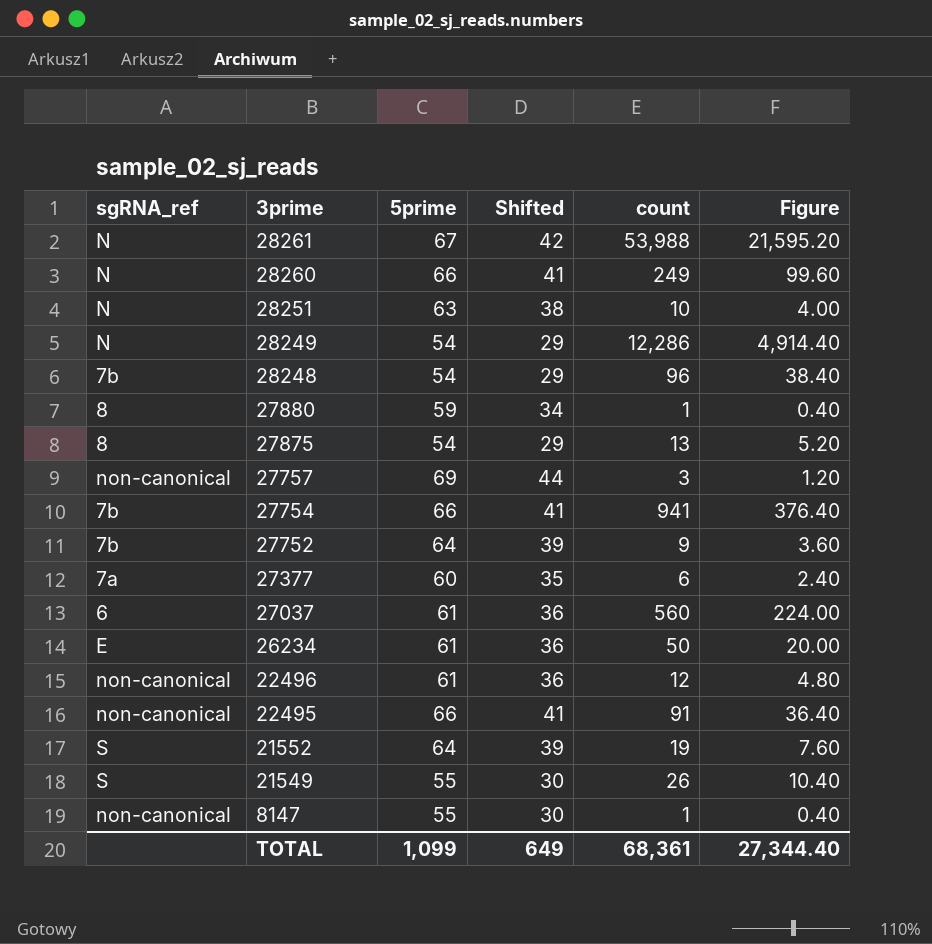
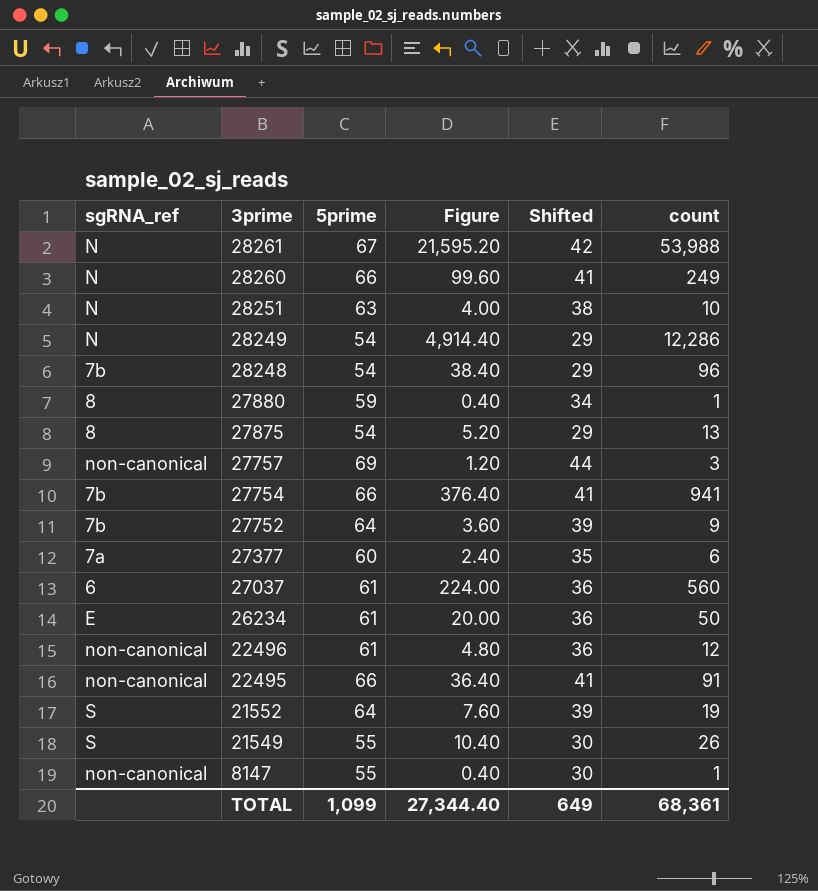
column Figure | position: 6 -> 4

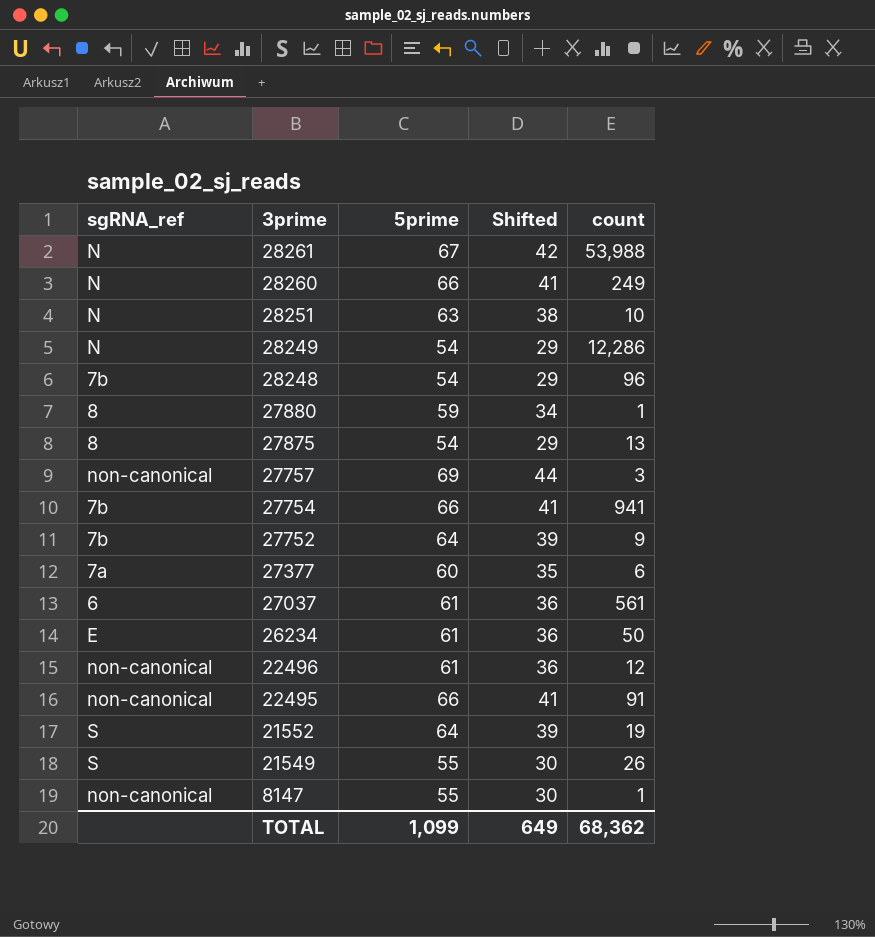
column Figure | formula: [count] * 0.4 -> none
27037 | count: 560 -> 561
TOTAL | count: 68,361 -> 68,362

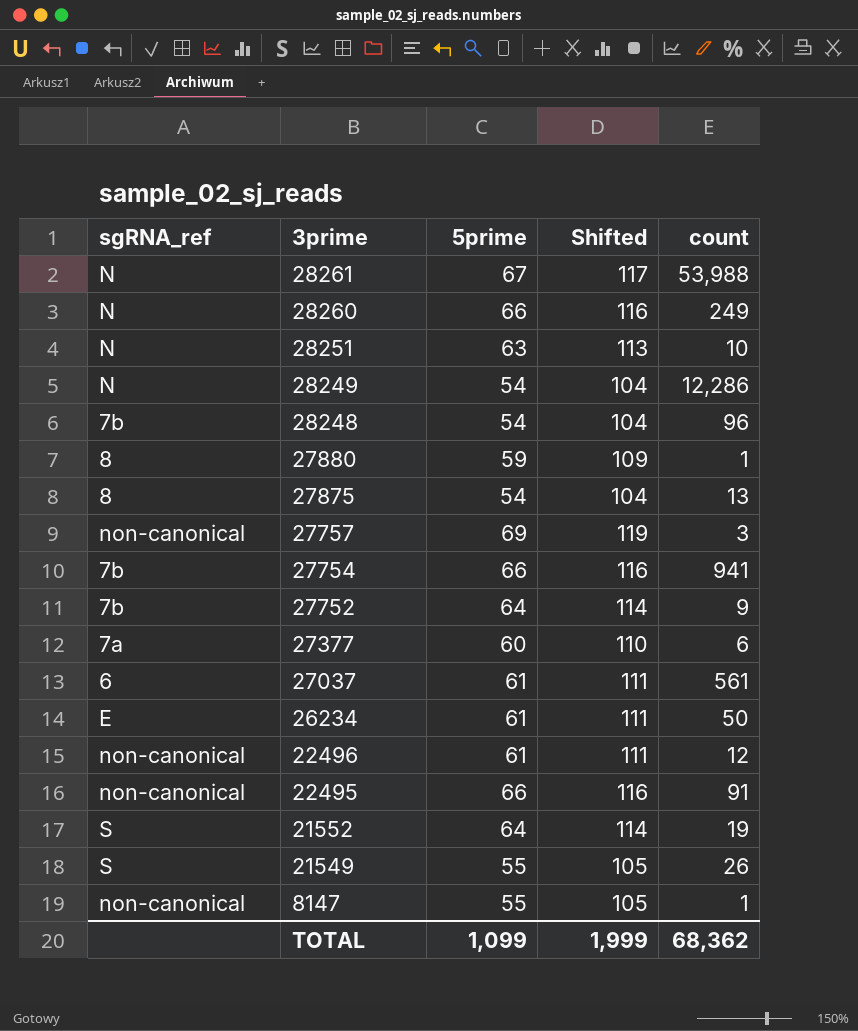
column Shifted | formula: [5prime] - 25 -> [5prime] + 50
TOTAL | Shifted: 649 -> 1,999

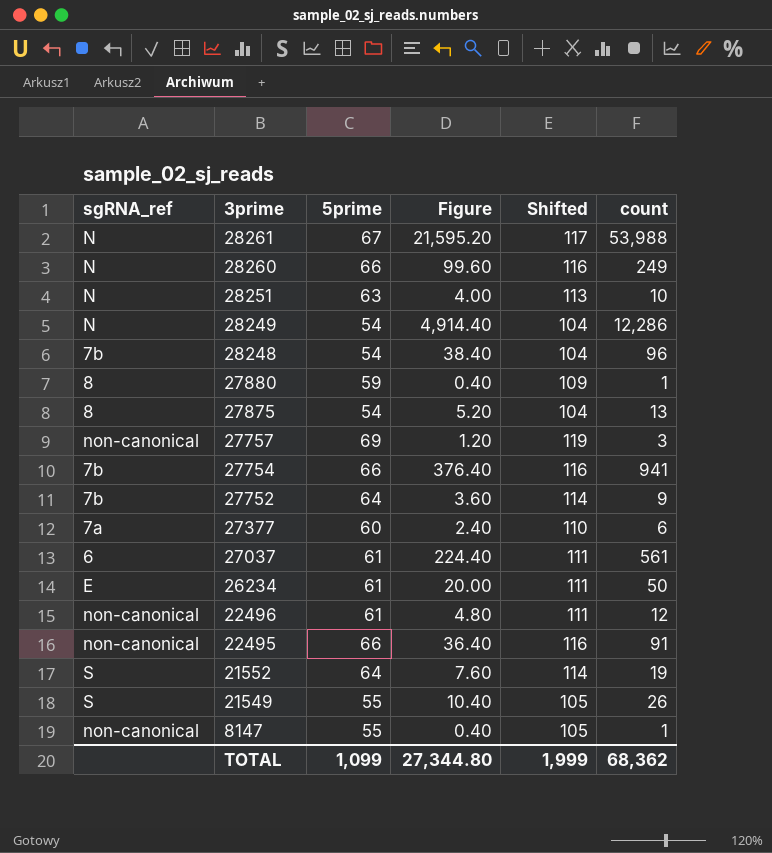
column Figure | formula: none -> [count] * 0.4

